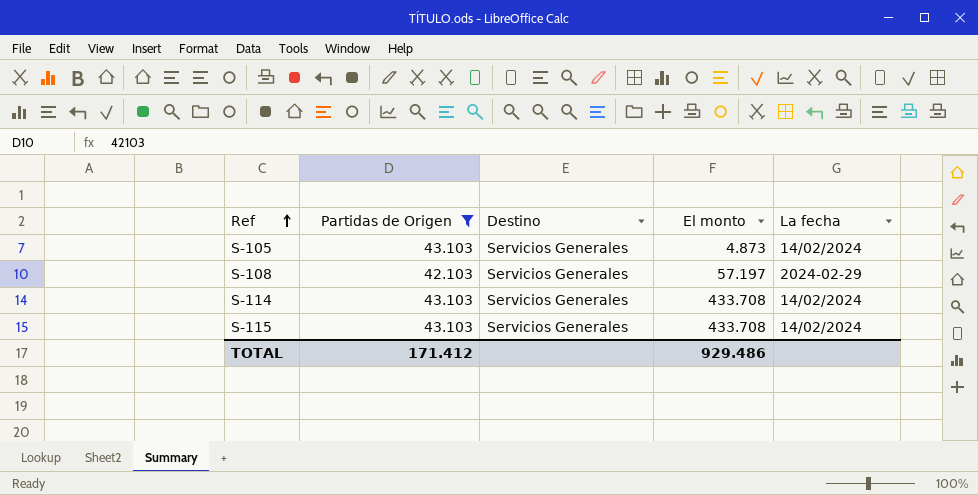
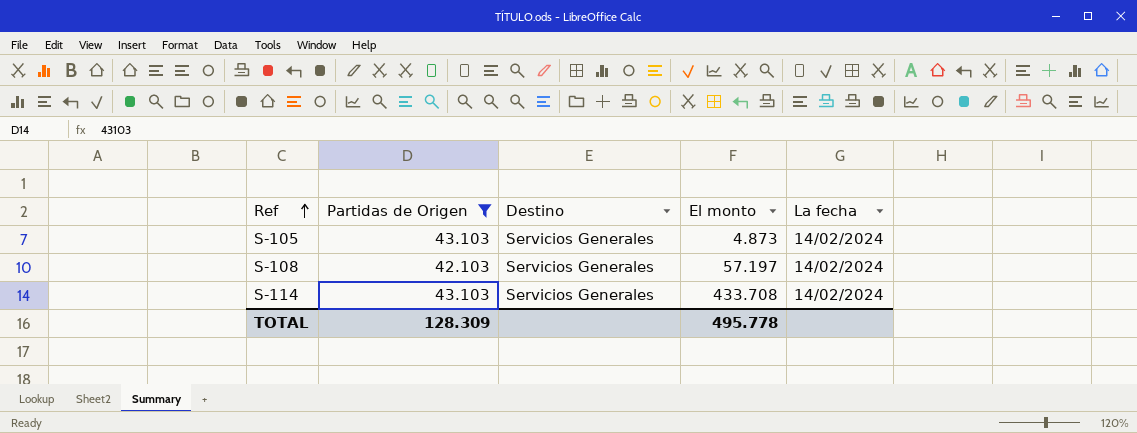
row S-115: 43.103 | Servicios Generales | 433.708 | 14/02/2024 -> none
S-108 | La fecha: 2024-02-29 -> 14/02/2024
TOTAL | Partidas de Origen: 171.412 -> 128.309
TOTAL | El monto: 929.486 -> 495.778

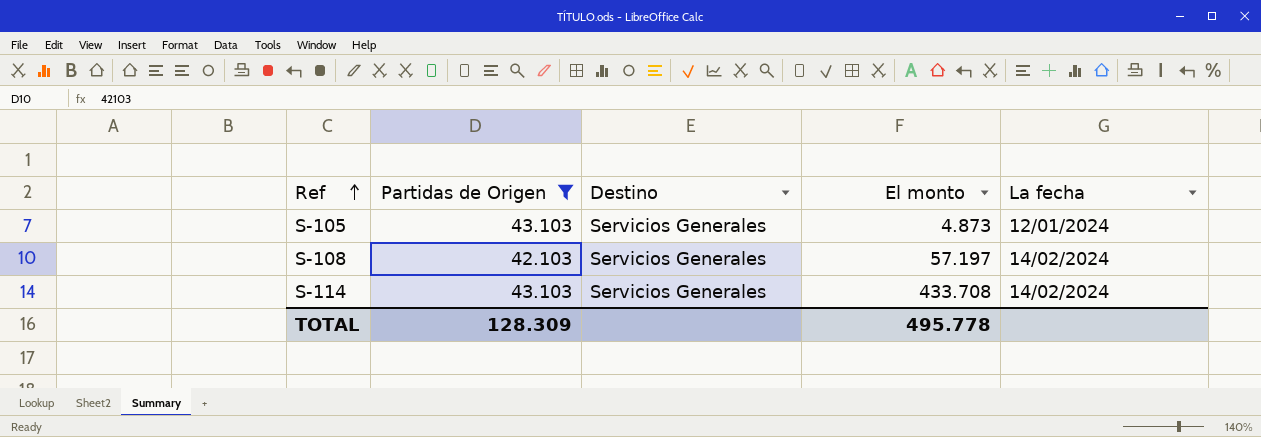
S-105 | La fecha: 14/02/2024 -> 12/01/2024

